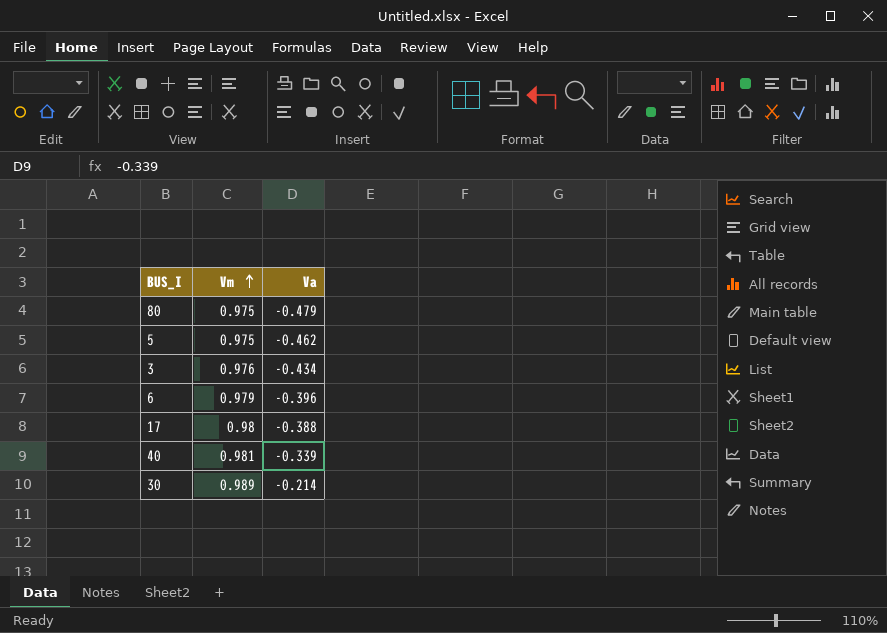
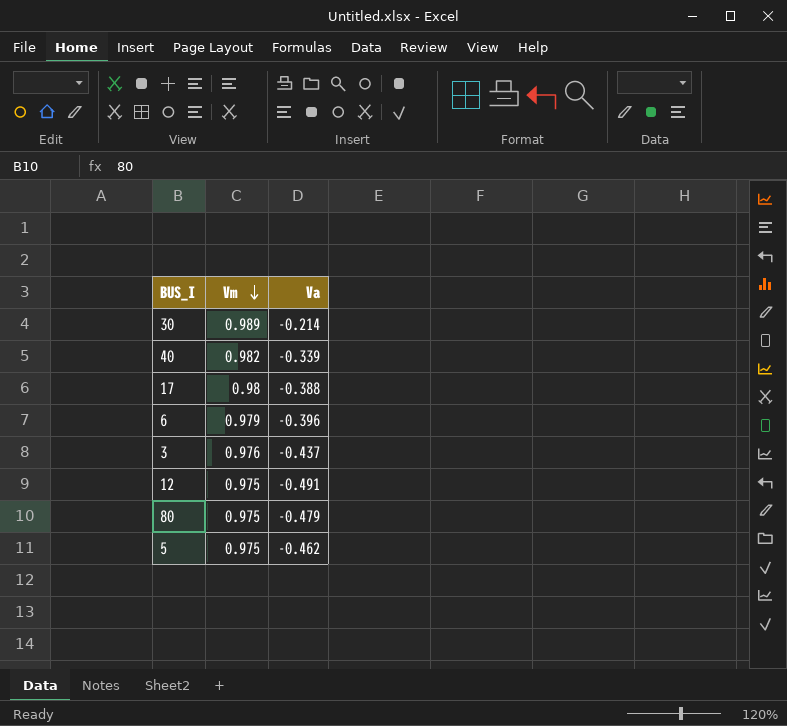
row order: Vm ascending -> Vm descending
40 | Vm: 0.981 -> 0.982
3 | Va: -0.434 -> -0.437
row 12: none -> 0.975 | -0.491

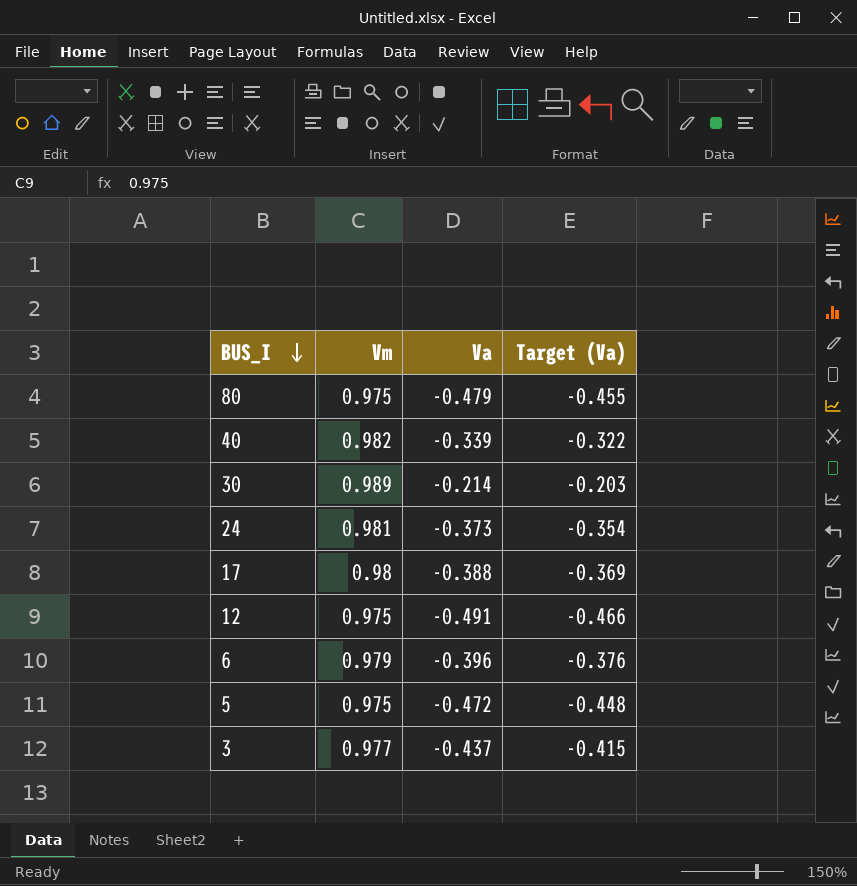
row order: Vm descending -> BUS_I descending
column Target (Va) | formula: none -> [Va] * 0.95
row 24: none -> 0.981 | -0.373 | -0.354
5 | Va: -0.462 -> -0.472
3 | Vm: 0.976 -> 0.977

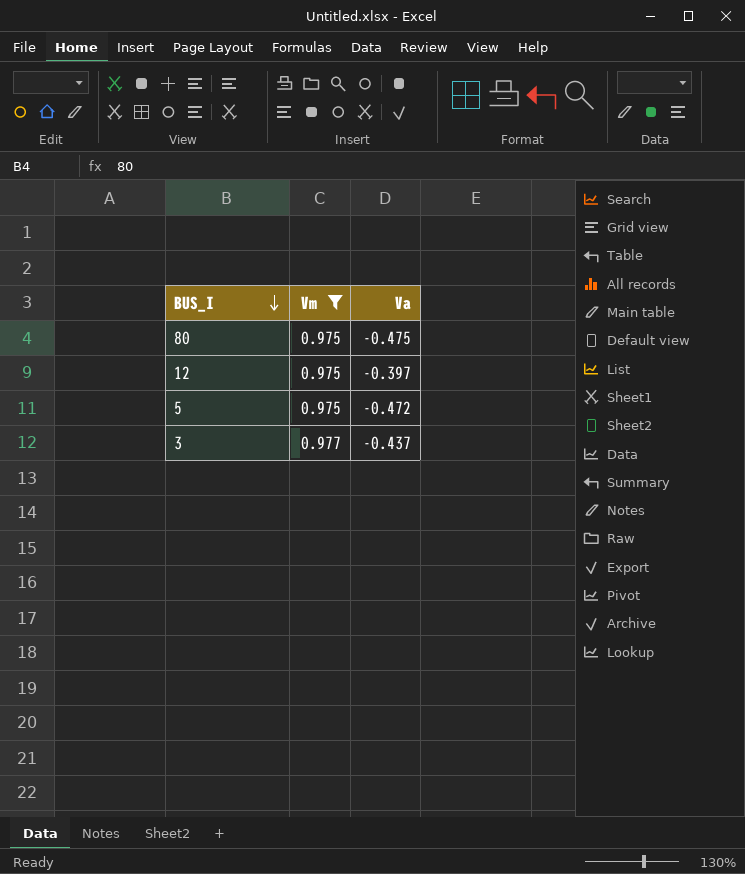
filter: none -> Vm <= 0.977
column Target (Va) | formula: [Va] * 0.95 -> none
80 | Va: -0.479 -> -0.475
12 | Va: -0.491 -> -0.397

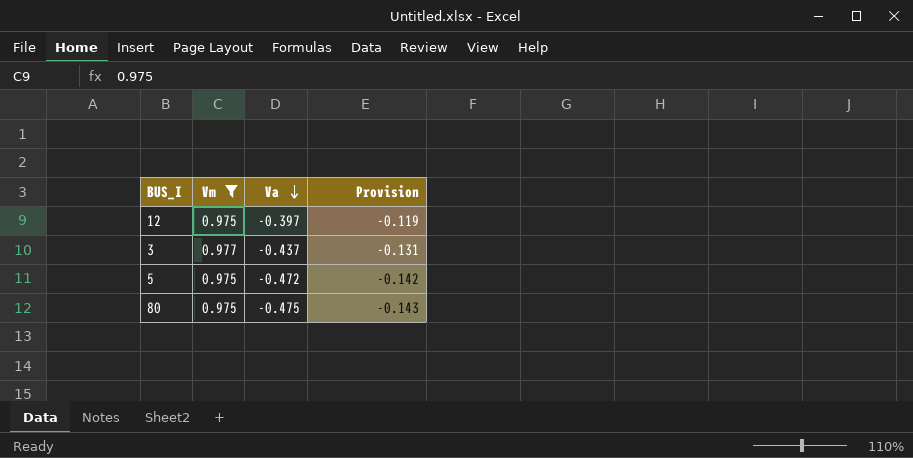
row order: BUS_I descending -> Va descending
column Provision | formula: none -> [Va] * 0.3

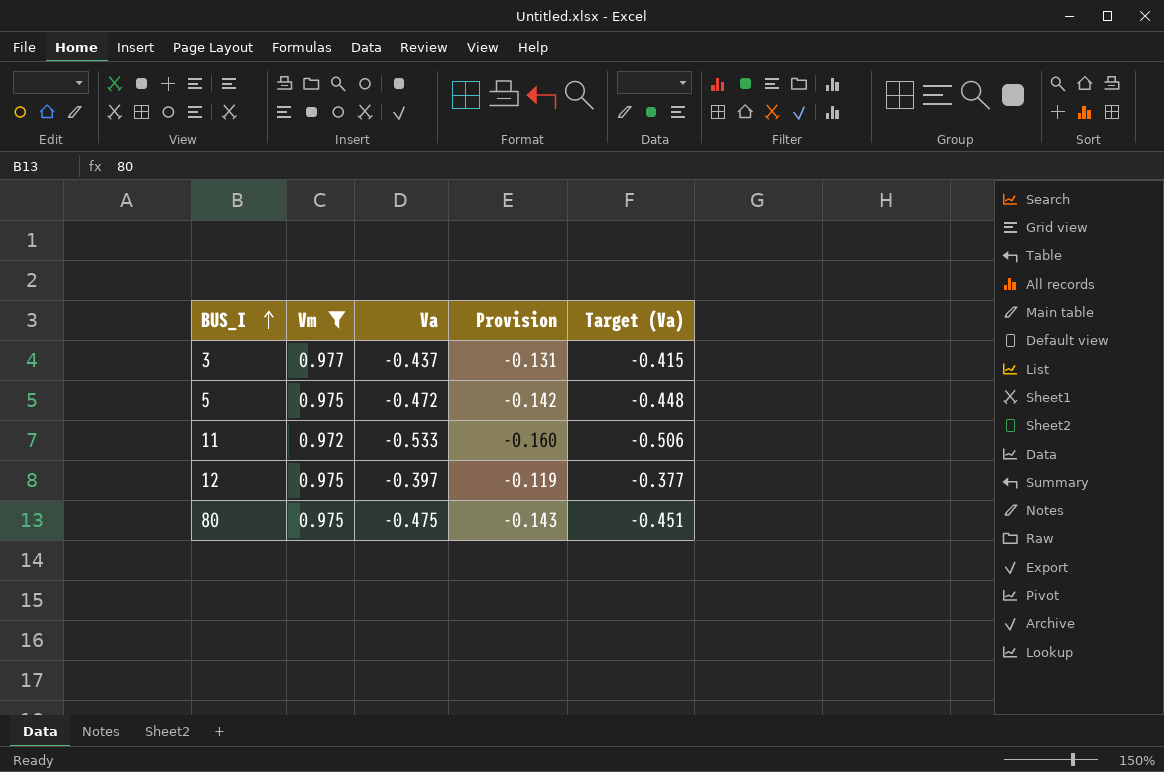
row order: Va descending -> BUS_I ascending
column Target (Va) | formula: none -> [Va] * 0.95
row 11: none -> 0.972 | -0.533 | -0.160 | -0.506

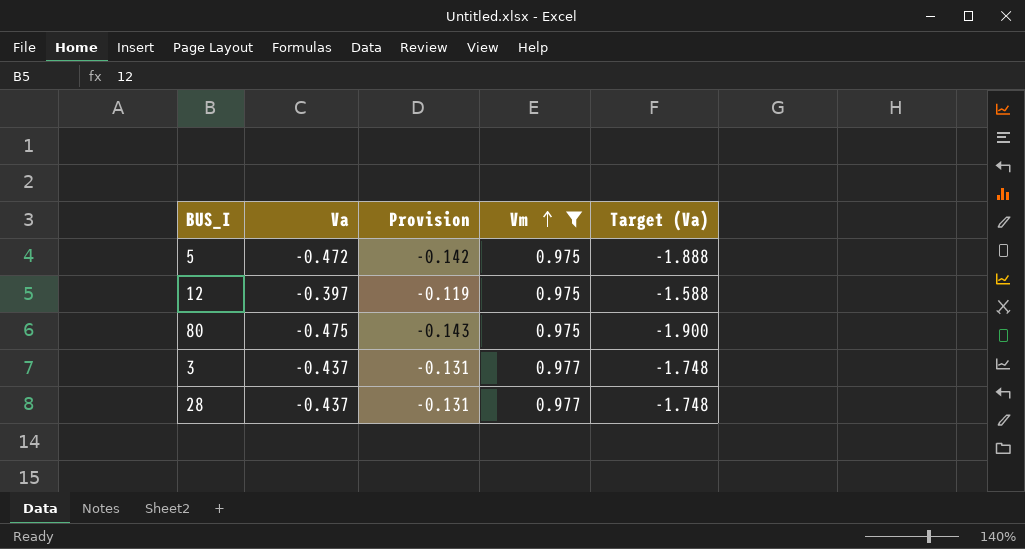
row order: BUS_I ascending -> Vm ascending
column Vm | position: 2 -> 4
column Target (Va) | formula: [Va] * 0.95 -> [Va] * 4
row 11: 0.972 | -0.533 | -0.160 | -0.506 -> none
row 28: none -> -0.437 | -0.131 | 0.977 | -1.748

